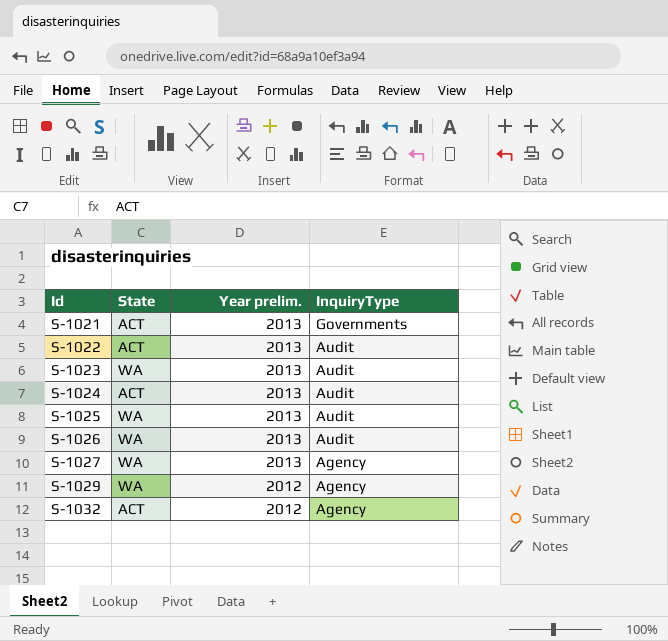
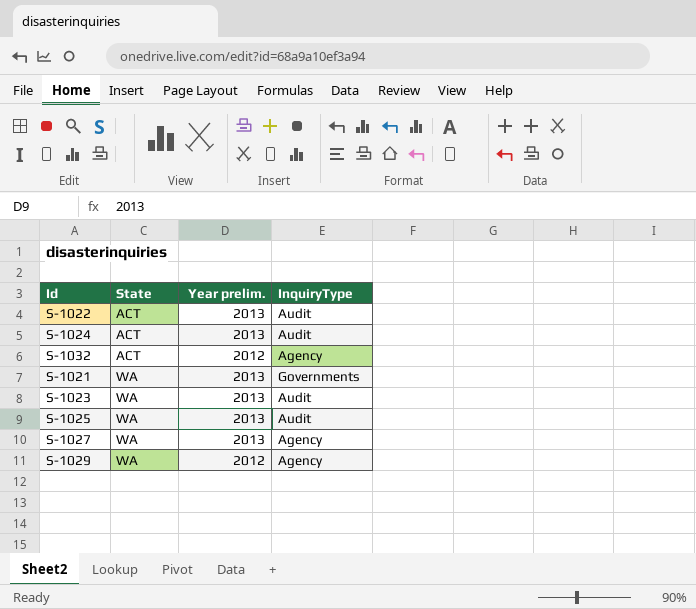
row order: Id ascending -> State ascending
row S-1026: WA | 2013 | Audit -> none
S-1021 | State: ACT -> WA

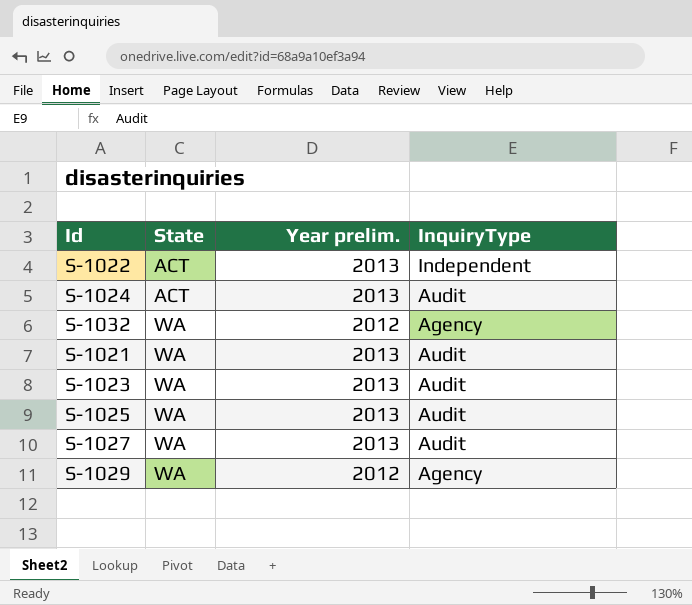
S-1022 | InquiryType: Audit -> Independent
S-1032 | State: ACT -> WA
S-1021 | InquiryType: Governments -> Audit
S-1027 | InquiryType: Agency -> Audit

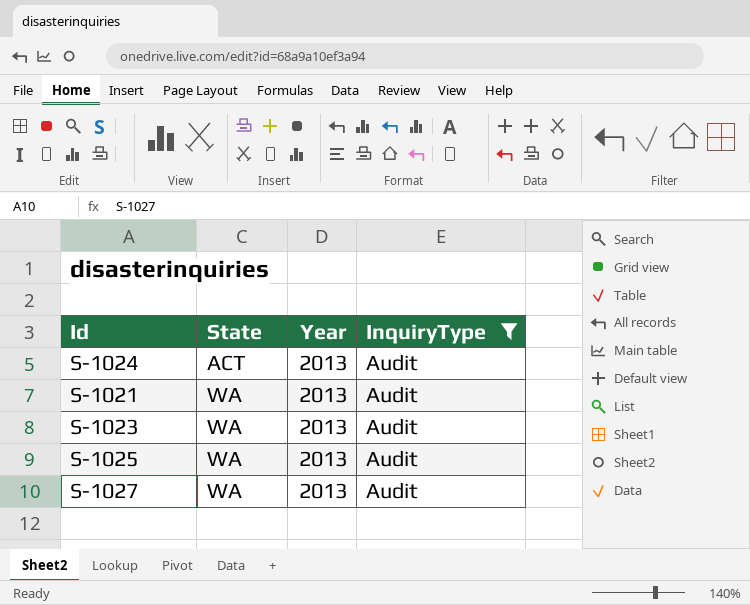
filter: none -> InquiryType = Audit
column name: Year prelim. -> Year

